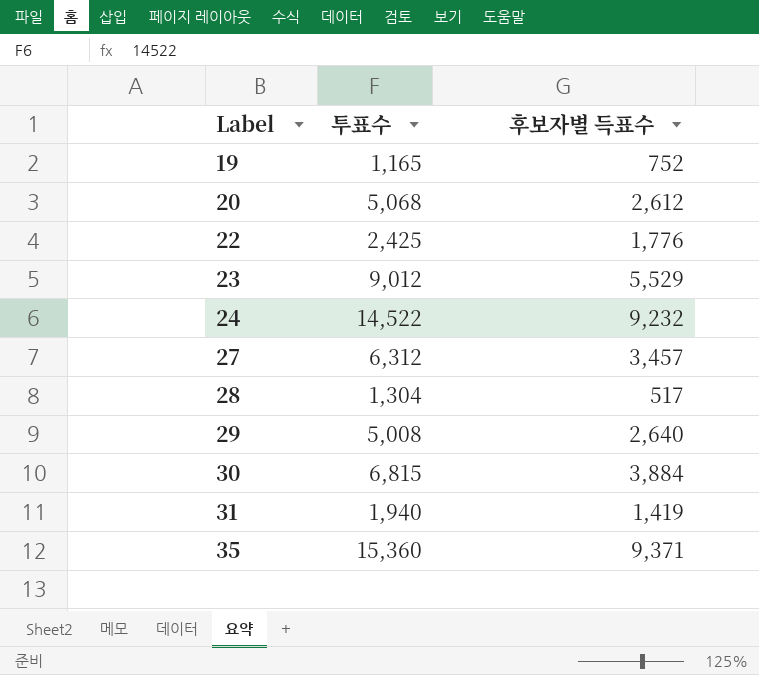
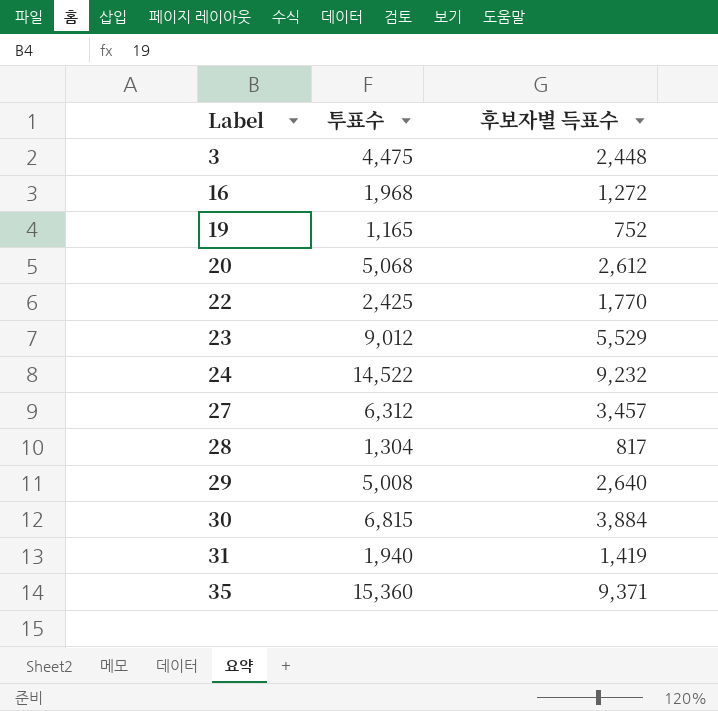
row 3: none -> 4,475 | 2,448
row 16: none -> 1,968 | 1,272
22 | 후보자별 득표수: 1,776 -> 1,770
28 | 후보자별 득표수: 517 -> 817

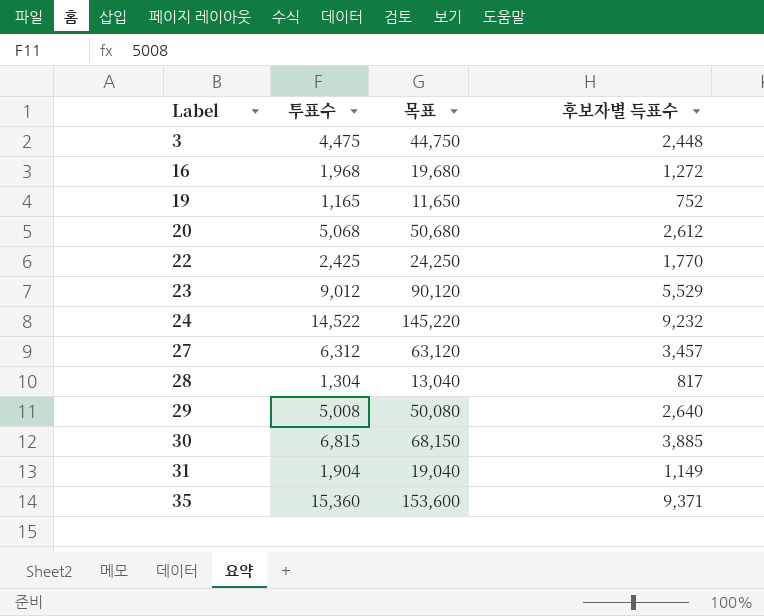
column 목표 | formula: none -> [투표수] * 10
30 | 후보자별 득표수: 3,884 -> 3,885
31 | 투표수: 1,940 -> 1,904
31 | 후보자별 득표수: 1,419 -> 1,149

